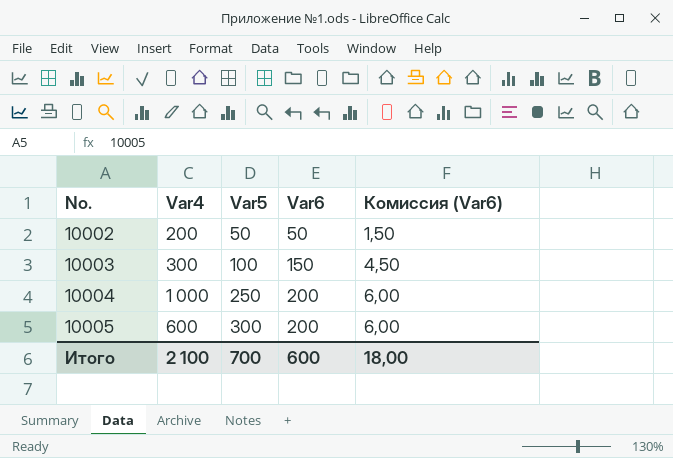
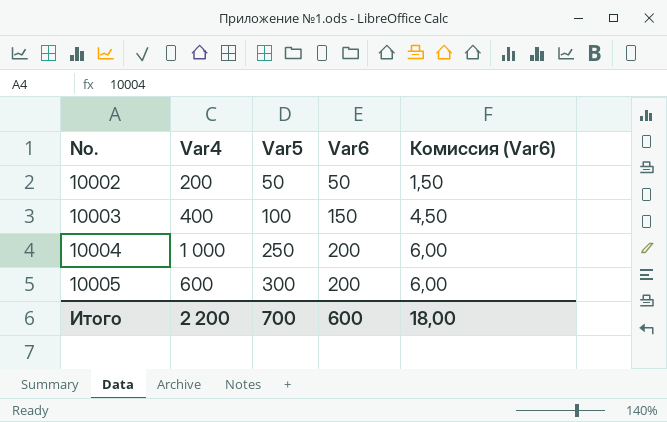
10003 | Var4: 300 -> 400
Итого | Var4: 2 100 -> 2 200

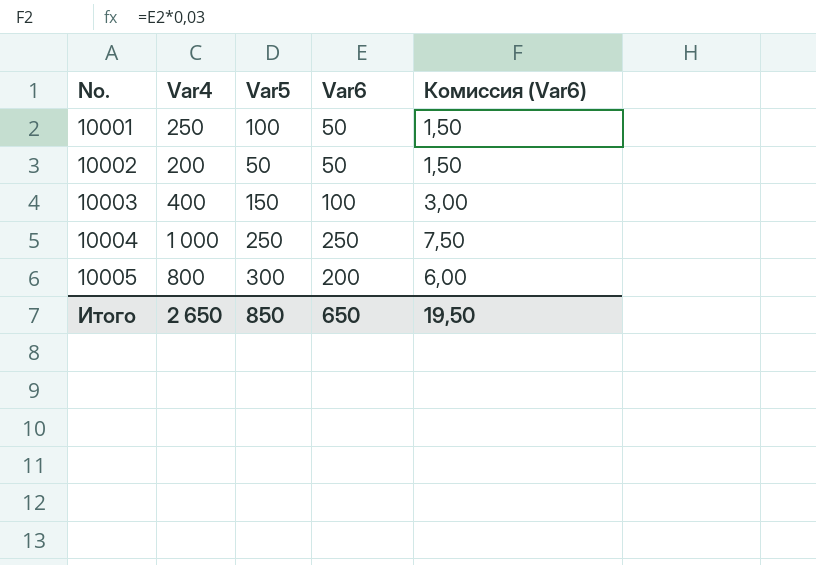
row 10001: none -> 250 | 100 | 50 | 1,50
10003 | Var5: 100 -> 150
10003 | Var6: 150 -> 100
10003 | Комиссия (Var6): 4,50 -> 3,00
10004 | Var6: 200 -> 250
10004 | Комиссия (Var6): 6,00 -> 7,50
10005 | Var4: 600 -> 800
Итого | Var4: 2 200 -> 2 650
Итого | Var5: 700 -> 850
Итого | Var6: 600 -> 650
Итого | Комиссия (Var6): 18,00 -> 19,50

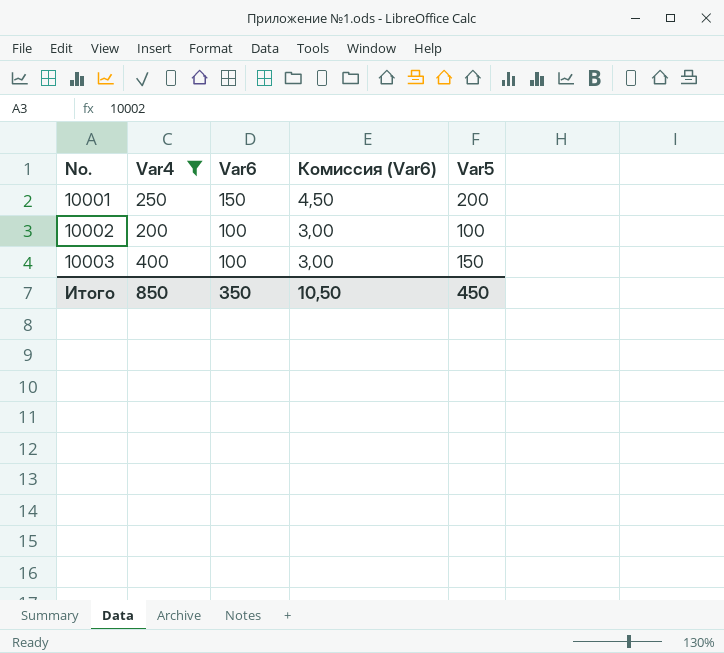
filter: none -> Var4 <= 400
column Var5 | position: 3 -> 5
10001 | Var6: 50 -> 150
10001 | Комиссия (Var6): 1,50 -> 4,50
10001 | Var5: 100 -> 200
10002 | Var6: 50 -> 100
10002 | Комиссия (Var6): 1,50 -> 3,00
10002 | Var5: 50 -> 100
Итого | Var4: 2 650 -> 850
Итого | Var6: 650 -> 350
Итого | Комиссия (Var6): 19,50 -> 10,50
Итого | Var5: 850 -> 450

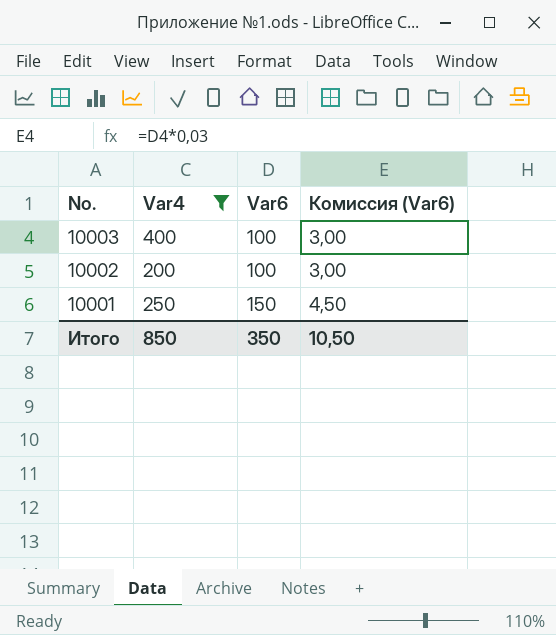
row order: No. ascending -> No. descending
column Var5 | position: 5 -> none

